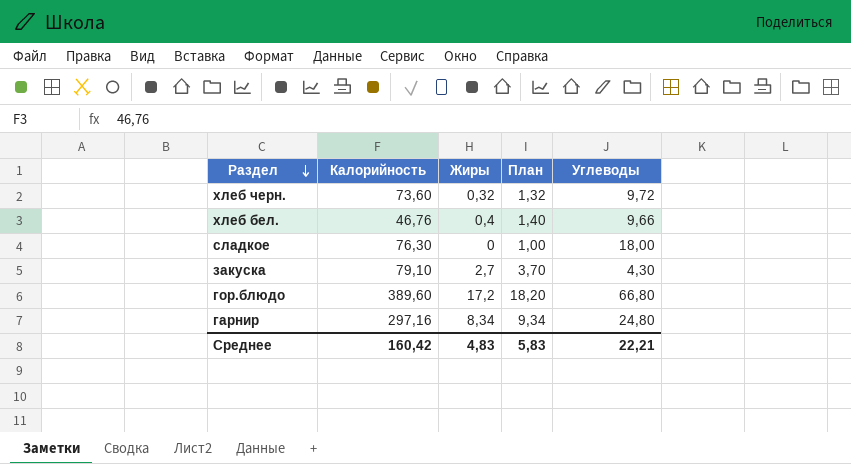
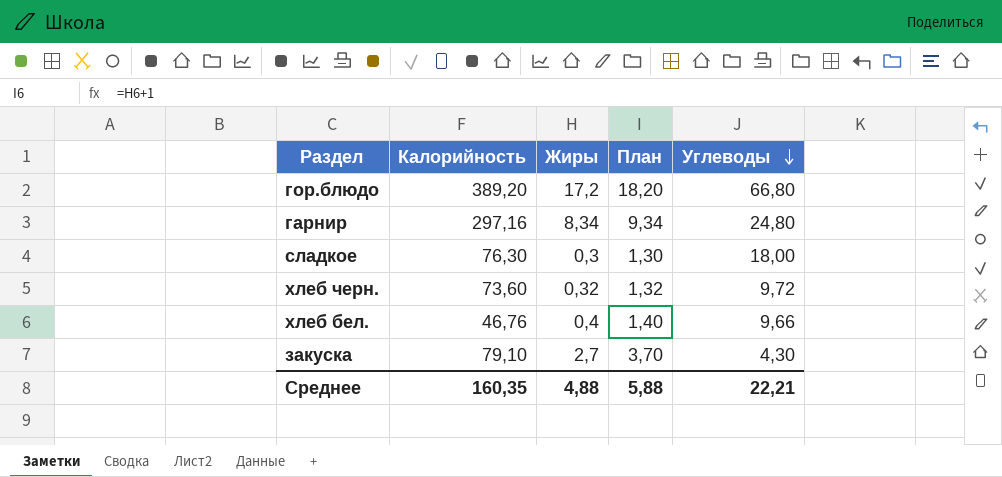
row order: Раздел descending -> Углеводы descending
гор.блюдо | Калорийность: 389,60 -> 389,20
сладкое | Жиры: 0 -> 0,3
сладкое | План: 1,00 -> 1,30
Среднее | Калорийность: 160,42 -> 160,35
Среднее | Жиры: 4,83 -> 4,88
Среднее | План: 5,83 -> 5,88

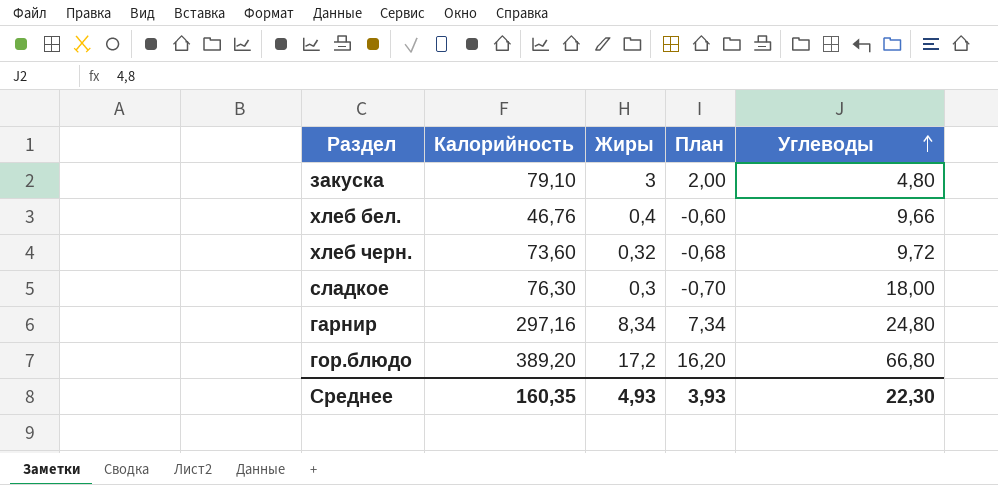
row order: Углеводы descending -> Углеводы ascending
column План | formula: [Жиры] + 1 -> [Жиры] - 1
закуска | Жиры: 2,7 -> 3
закуска | Углеводы: 4,30 -> 4,80
Среднее | Жиры: 4,88 -> 4,93
Среднее | План: 5,88 -> 3,93
Среднее | Углеводы: 22,21 -> 22,30

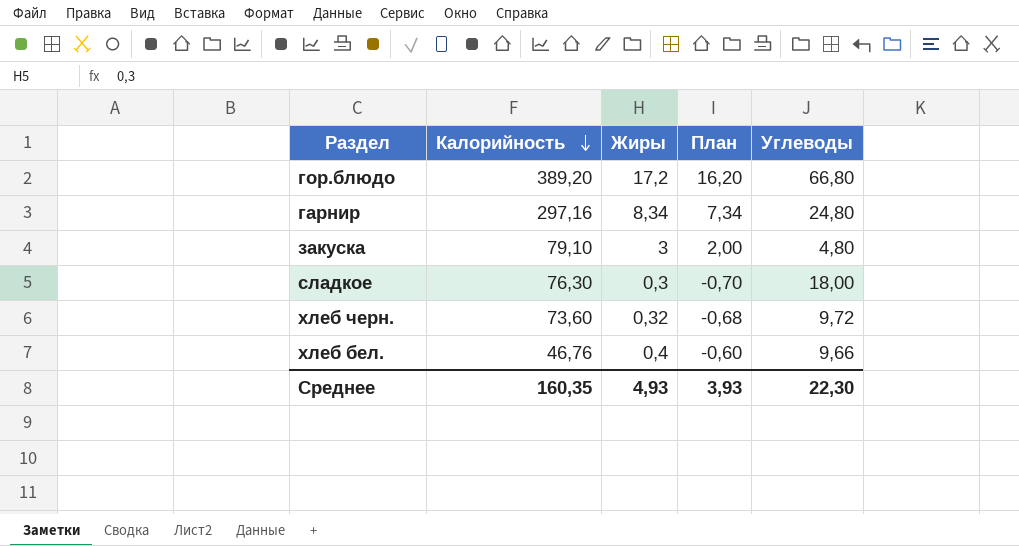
row order: Углеводы ascending -> Калорийность descending

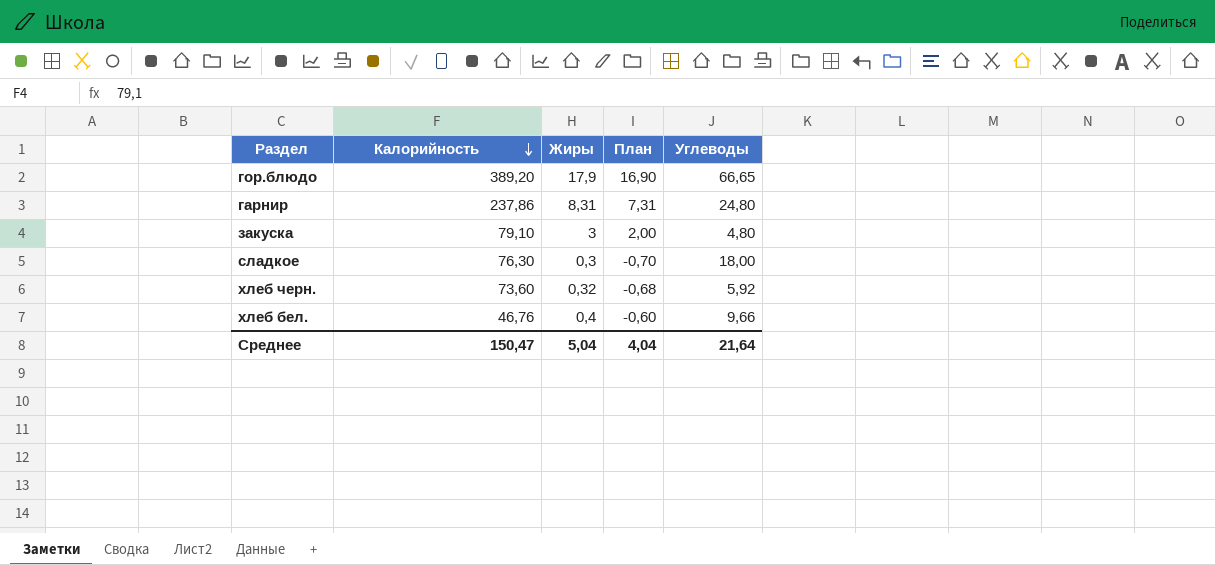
гор.блюдо | Жиры: 17,2 -> 17,9
гор.блюдо | План: 16,20 -> 16,90
гор.блюдо | Углеводы: 66,80 -> 66,65
гарнир | Калорийность: 297,16 -> 237,86
гарнир | Жиры: 8,34 -> 8,31
гарнир | План: 7,34 -> 7,31
хлеб черн. | Углеводы: 9,72 -> 5,92
Среднее | Калорийность: 160,35 -> 150,47
Среднее | Жиры: 4,93 -> 5,04
Среднее | План: 3,93 -> 4,04
Среднее | Углеводы: 22,30 -> 21,64

